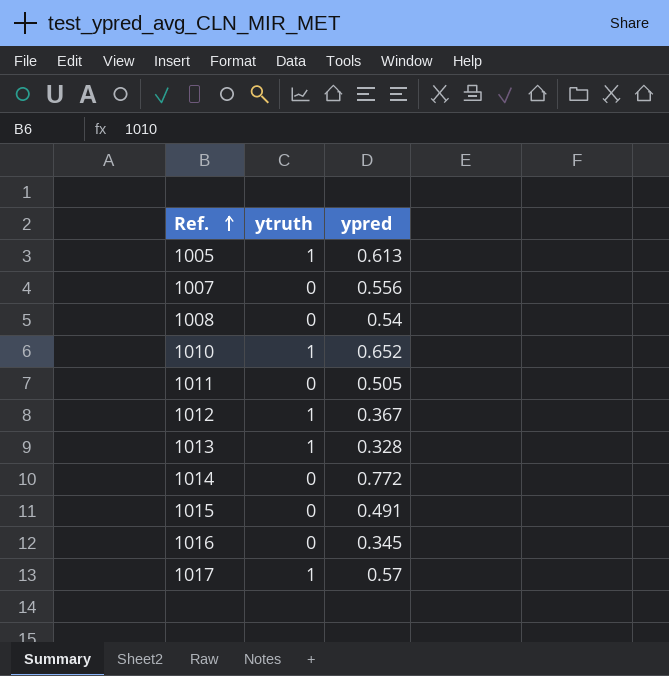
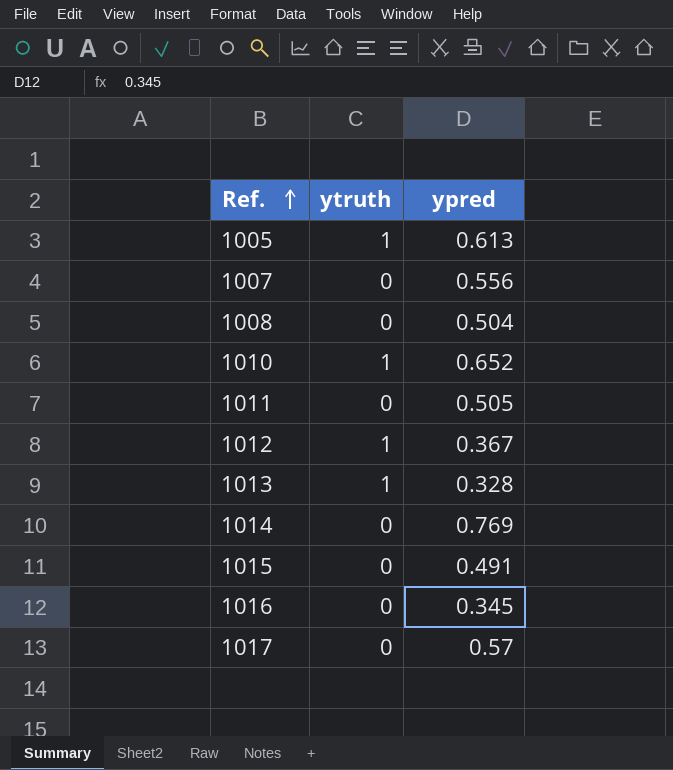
1008 | ypred: 0.54 -> 0.504
1014 | ypred: 0.772 -> 0.769
1017 | ytruth: 1 -> 0

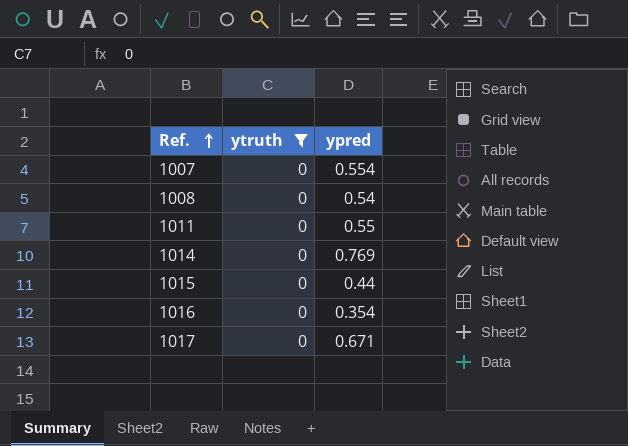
filter: none -> ytruth = 0
1007 | ypred: 0.556 -> 0.554
1008 | ypred: 0.504 -> 0.54
1011 | ypred: 0.505 -> 0.55
1015 | ypred: 0.491 -> 0.44
1016 | ypred: 0.345 -> 0.354
1017 | ypred: 0.57 -> 0.671

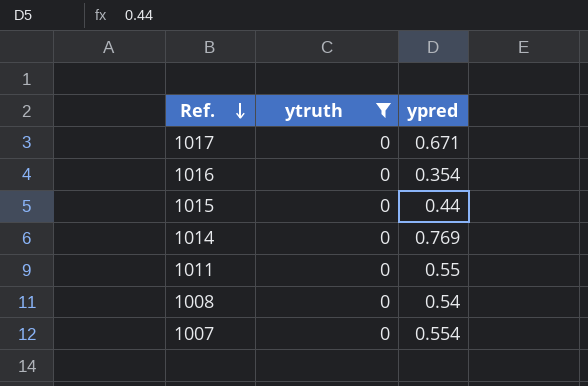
row order: Ref. ascending -> Ref. descending

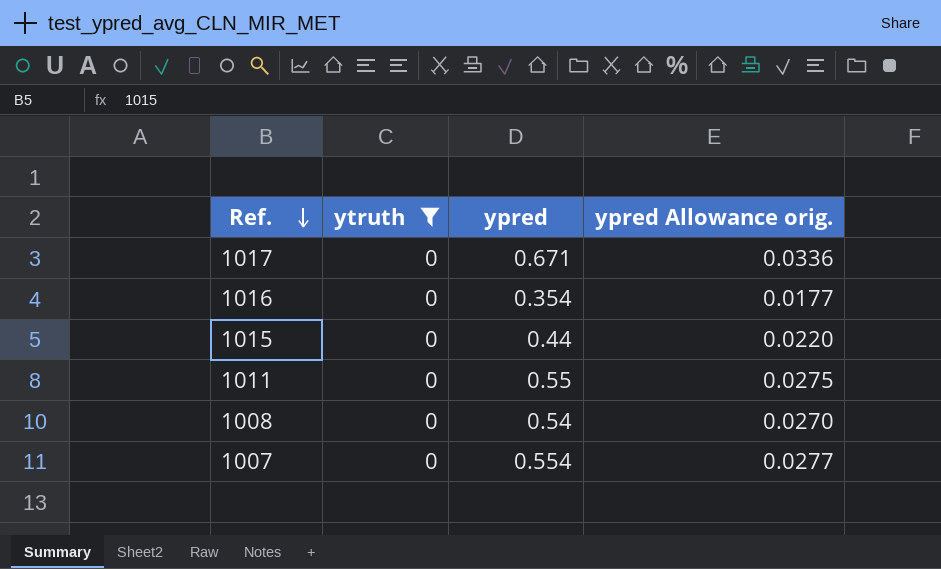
column ypred Allowance orig. | formula: none -> [ypred] * 0.05
row 1014: 0 | 0.769 -> none

